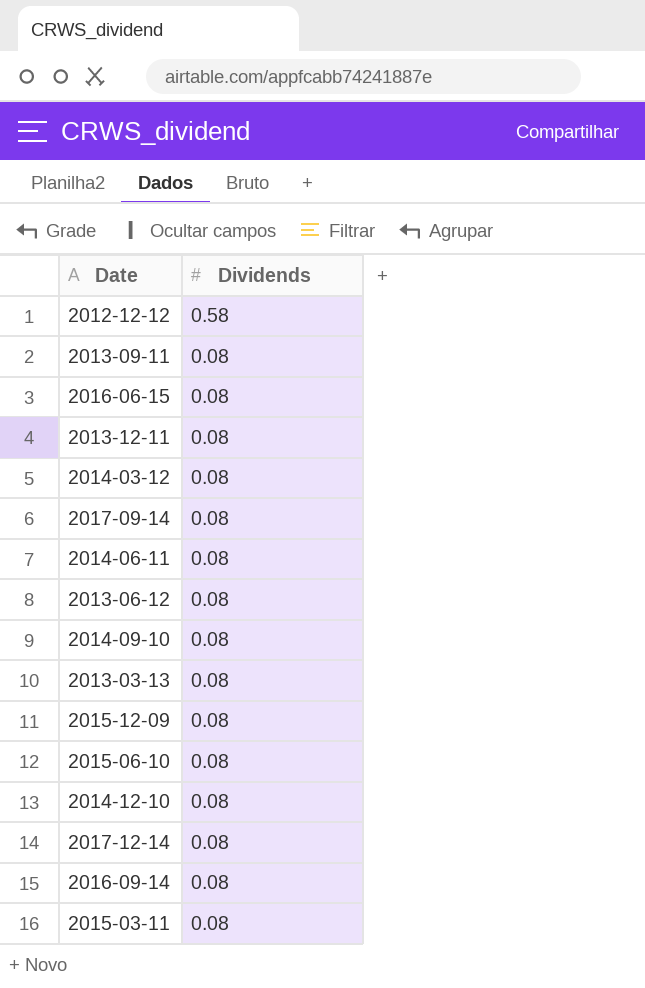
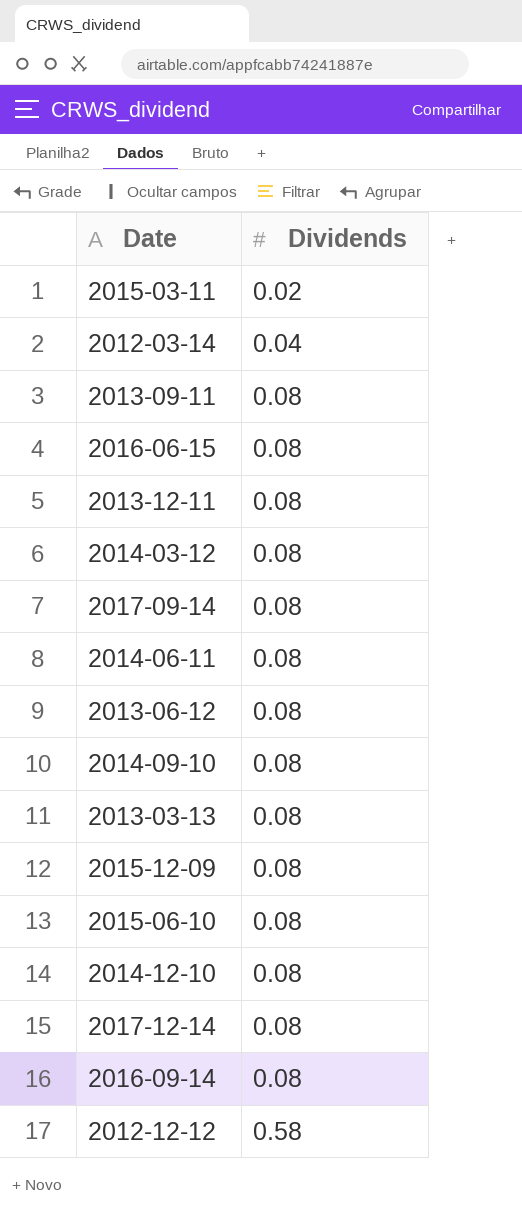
row order: Dividends descending -> Dividends ascending
2015-03-11 | Dividends: 0.08 -> 0.02
row 2012-03-14: none -> 0.04

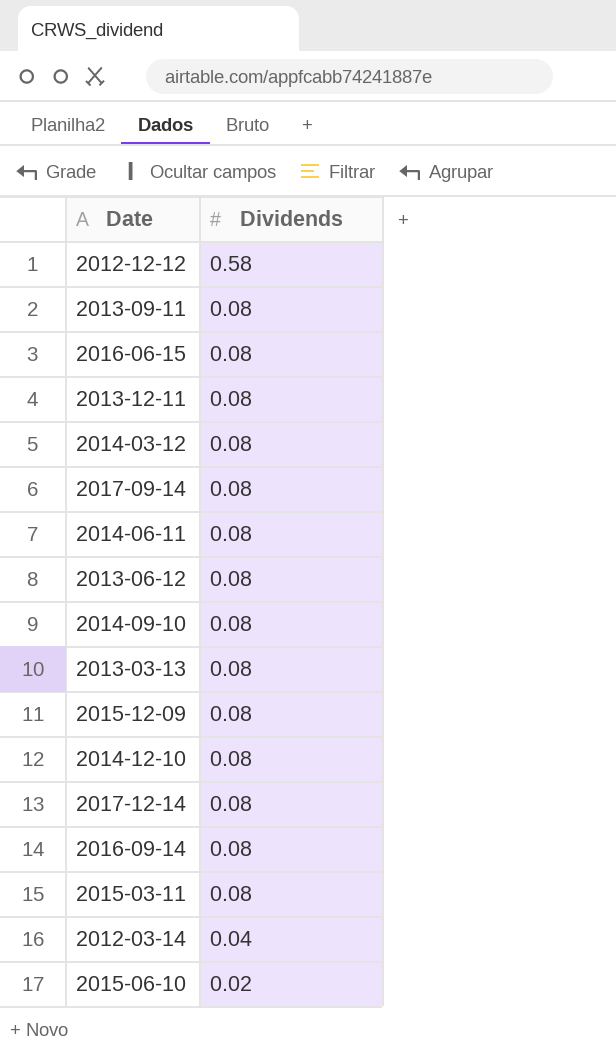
row order: Dividends ascending -> Dividends descending
2015-03-11 | Dividends: 0.02 -> 0.08
2015-06-10 | Dividends: 0.08 -> 0.02

